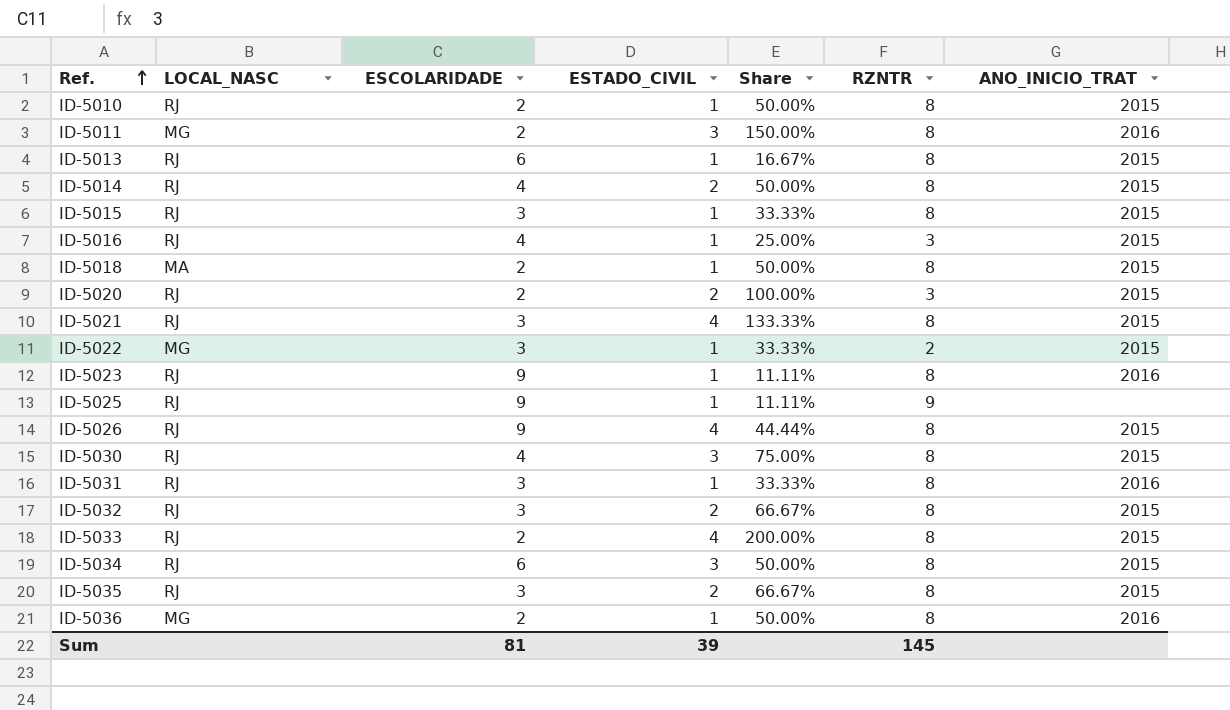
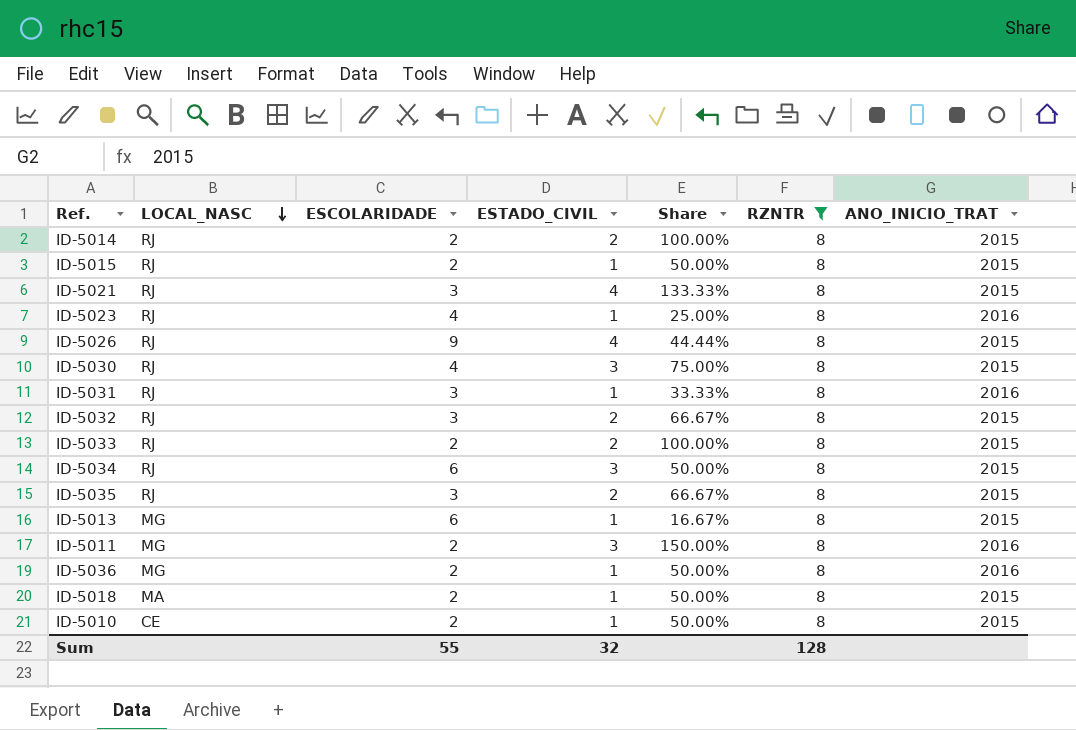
filter: none -> RZNTR = 8
row order: Ref. ascending -> LOCAL_NASC descending
ID-5014 | ESCOLARIDADE: 4 -> 2
ID-5014 | Share: 50.00% -> 100.00%
ID-5015 | ESCOLARIDADE: 3 -> 2
ID-5015 | Share: 33.33% -> 50.00%
ID-5023 | ESCOLARIDADE: 9 -> 4
ID-5023 | Share: 11.11% -> 25.00%
ID-5033 | ESTADO_CIVIL: 4 -> 2
ID-5033 | Share: 200.00% -> 100.00%
ID-5013 | LOCAL_NASC: RJ -> MG
ID-5010 | LOCAL_NASC: RJ -> CE
Sum | ESCOLARIDADE: 81 -> 55
Sum | ESTADO_CIVIL: 39 -> 32
Sum | RZNTR: 145 -> 128

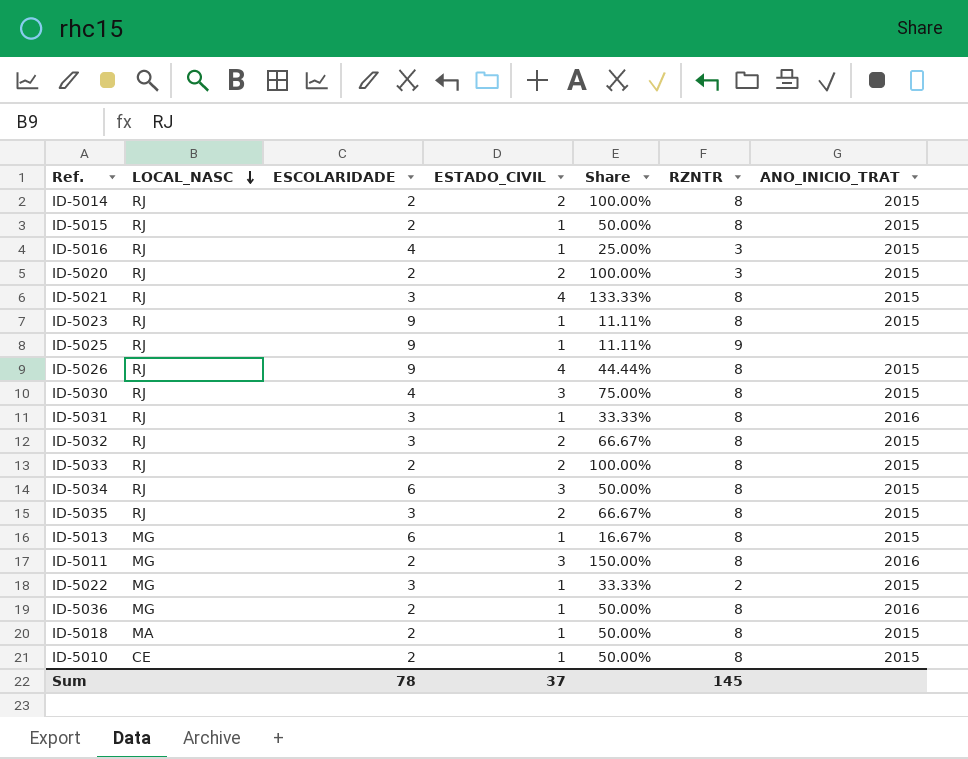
filter: RZNTR = 8 -> none
ID-5023 | ESCOLARIDADE: 4 -> 9
ID-5023 | Share: 25.00% -> 11.11%
ID-5023 | ANO_INICIO_TRAT: 2016 -> 2015
Sum | ESCOLARIDADE: 55 -> 78
Sum | ESTADO_CIVIL: 32 -> 37
Sum | RZNTR: 128 -> 145

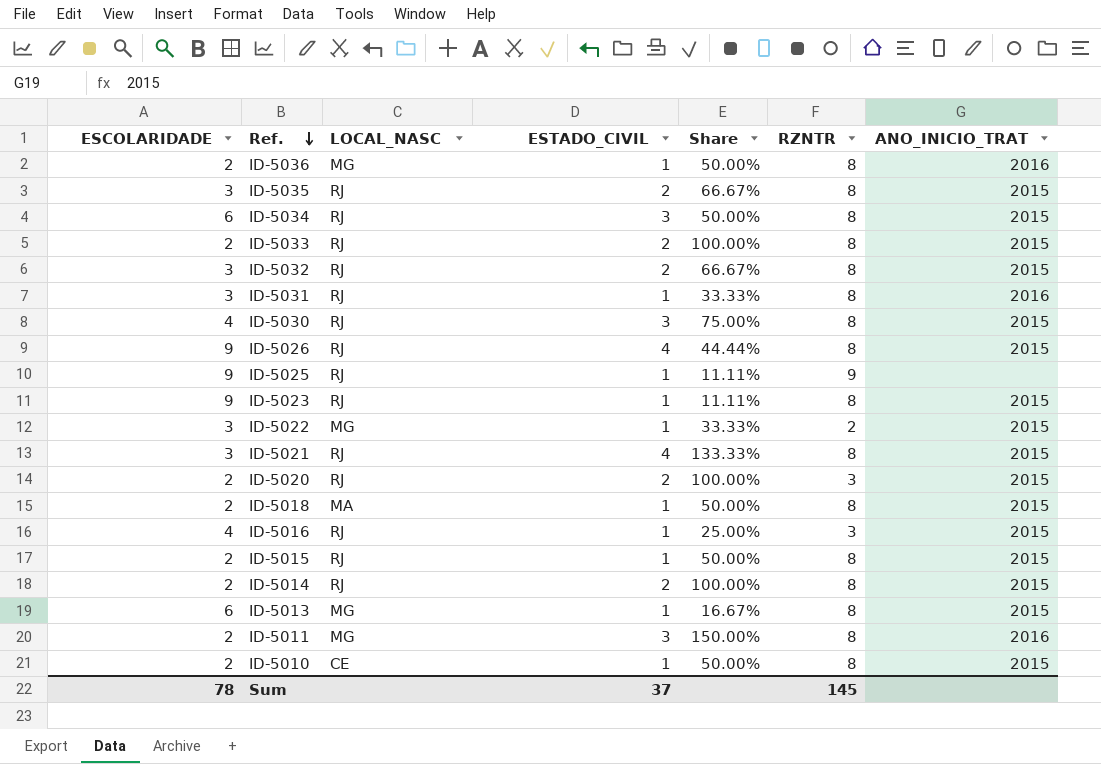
row order: LOCAL_NASC descending -> Ref. descending
column ESCOLARIDADE | position: 3 -> 1

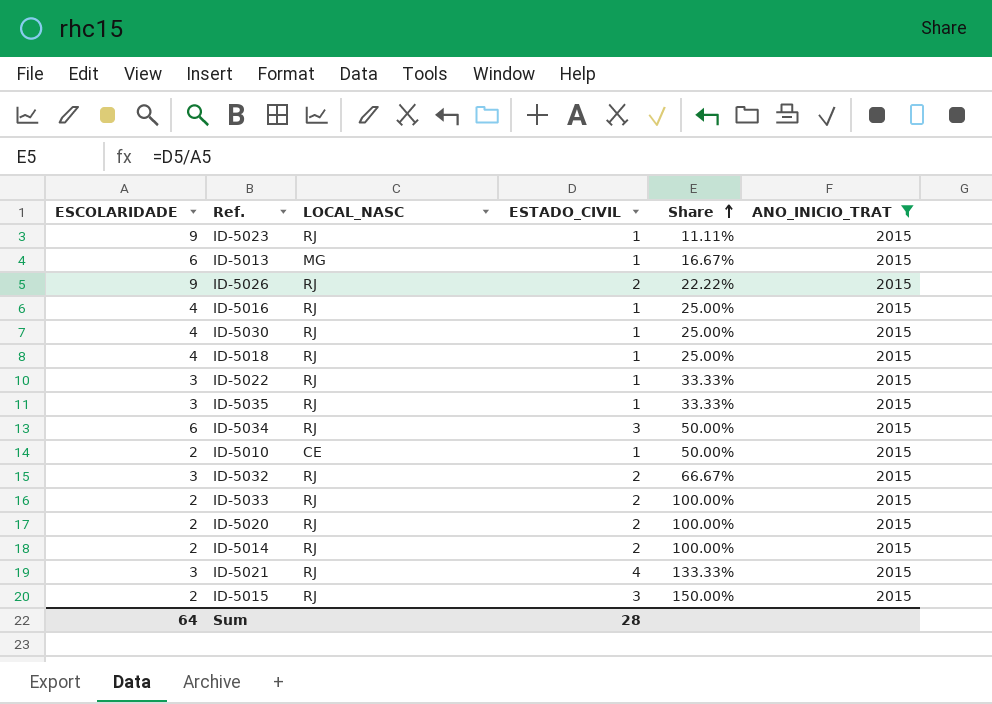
filter: none -> ANO_INICIO_TRAT = 2015
row order: Ref. descending -> Share ascending
column RZNTR | position: 6 -> none
ID-5026 | ESTADO_CIVIL: 4 -> 2
ID-5026 | Share: 44.44% -> 22.22%
ID-5030 | ESTADO_CIVIL: 3 -> 1
ID-5030 | Share: 75.00% -> 25.00%
ID-5018 | ESCOLARIDADE: 2 -> 4
ID-5018 | LOCAL_NASC: MA -> RJ
ID-5018 | Share: 50.00% -> 25.00%
ID-5022 | LOCAL_NASC: MG -> RJ
ID-5035 | ESTADO_CIVIL: 2 -> 1
ID-5035 | Share: 66.67% -> 33.33%
ID-5015 | ESTADO_CIVIL: 1 -> 3
ID-5015 | Share: 50.00% -> 150.00%
Sum | ESCOLARIDADE: 78 -> 64
Sum | ESTADO_CIVIL: 37 -> 28

